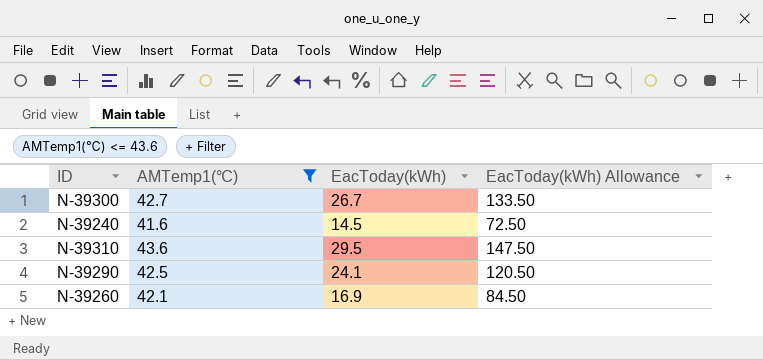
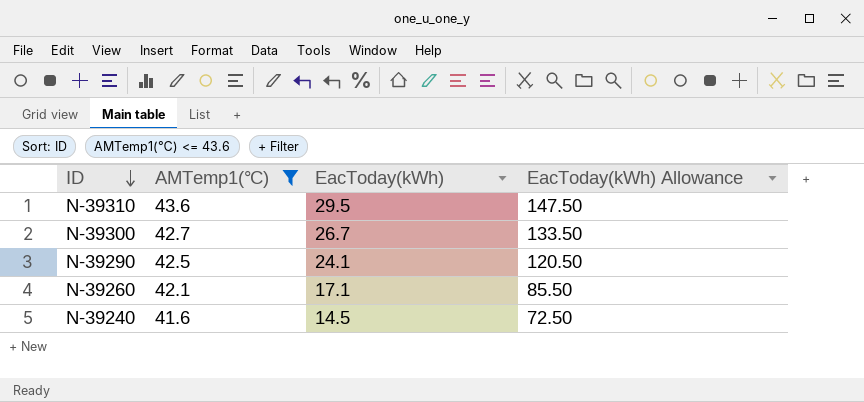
row order: none -> ID descending
N-39260 | EacToday(kWh): 16.9 -> 17.1
N-39260 | EacToday(kWh) Allowance: 84.50 -> 85.50

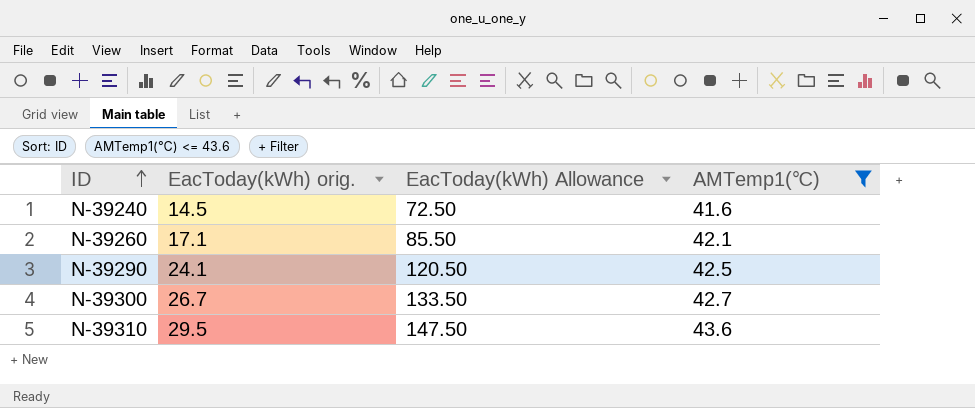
row order: ID descending -> ID ascending
column name: EacToday(kWh) -> EacToday(kWh) orig.
column AMTemp1(℃) | position: 2 -> 4

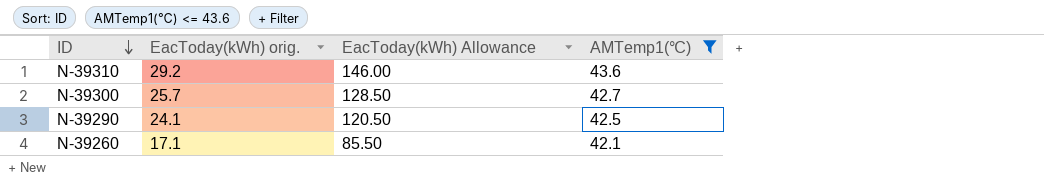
row order: ID ascending -> ID descending
row N-39240: 14.5 | 72.50 | 41.6 -> none
N-39310 | EacToday(kWh) orig.: 29.5 -> 29.2
N-39310 | EacToday(kWh) Allowance: 147.50 -> 146.00
N-39300 | EacToday(kWh) orig.: 26.7 -> 25.7
N-39300 | EacToday(kWh) Allowance: 133.50 -> 128.50

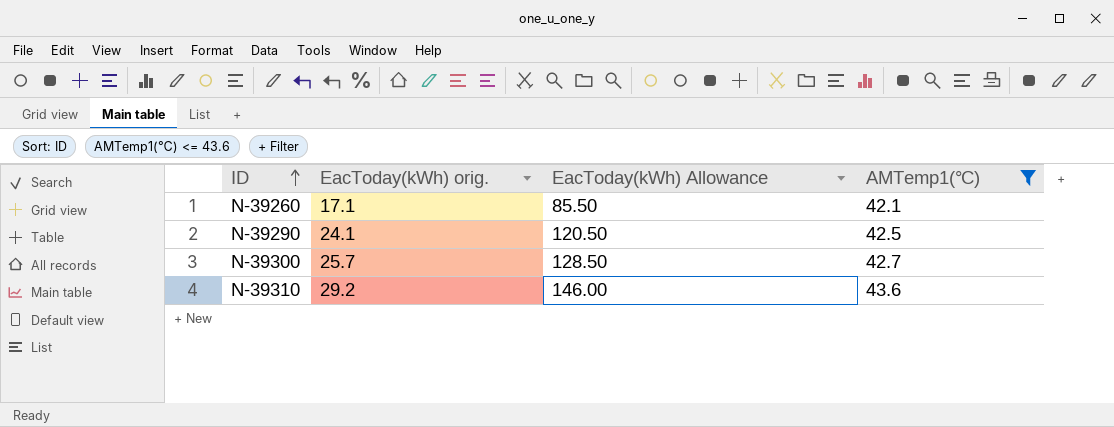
row order: ID descending -> ID ascending

